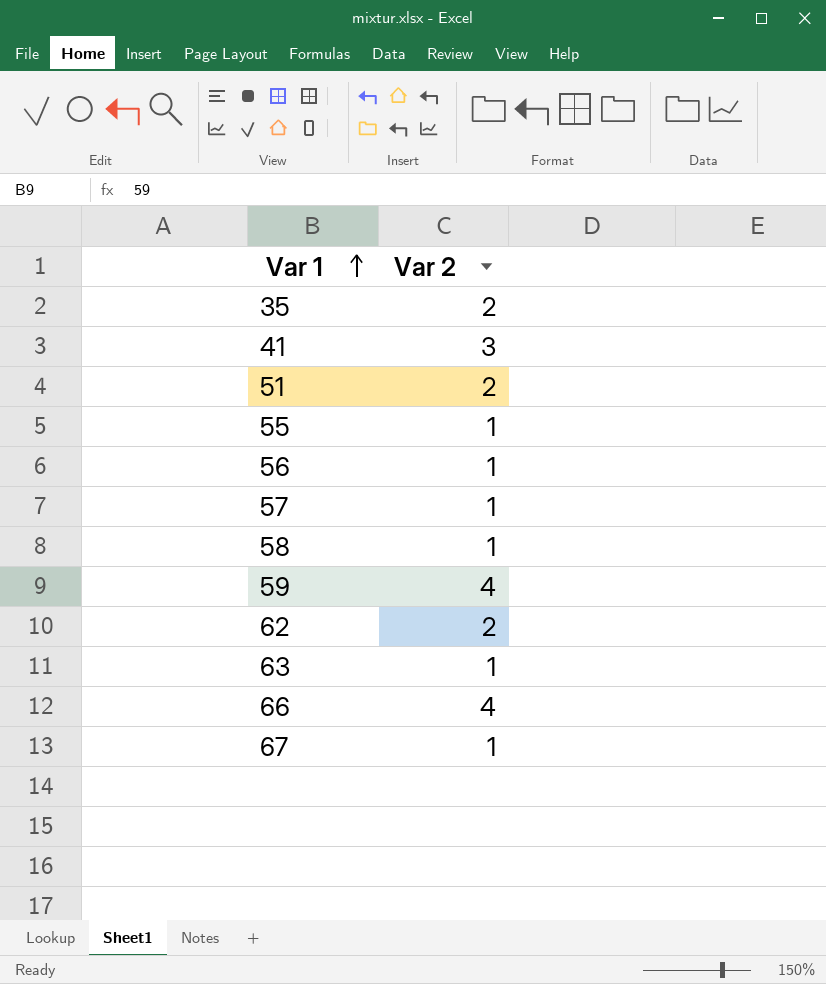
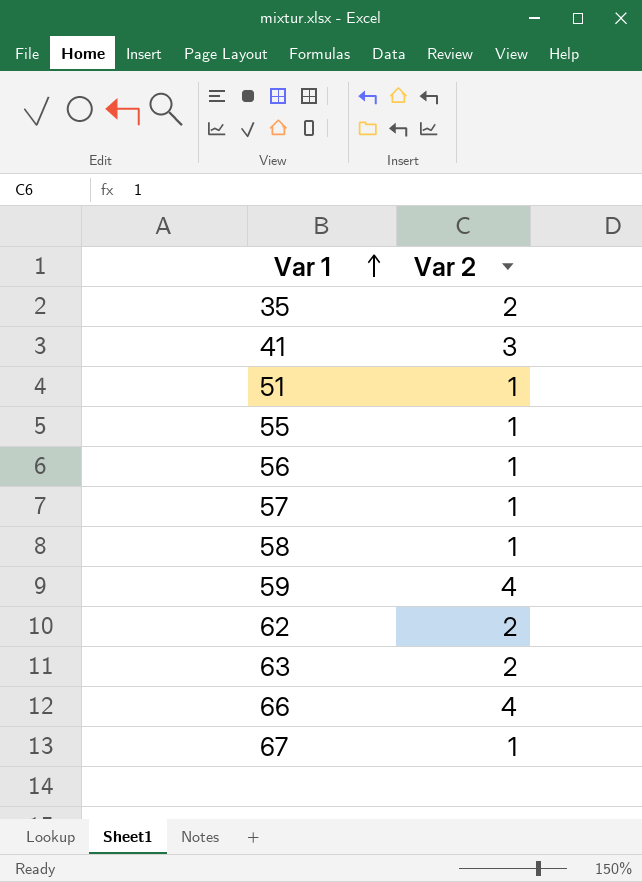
51 | Var 2: 2 -> 1
63 | Var 2: 1 -> 2

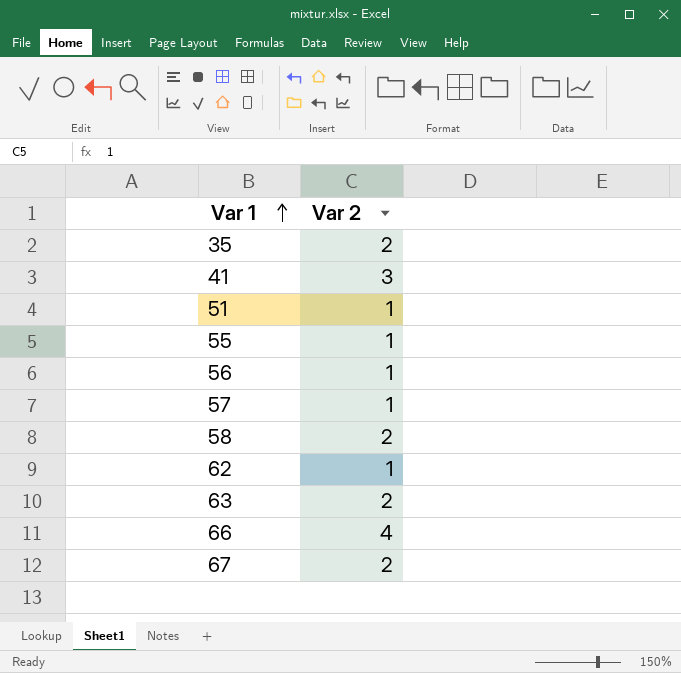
row 59: 4 -> none
58 | Var 2: 1 -> 2
62 | Var 2: 2 -> 1
67 | Var 2: 1 -> 2

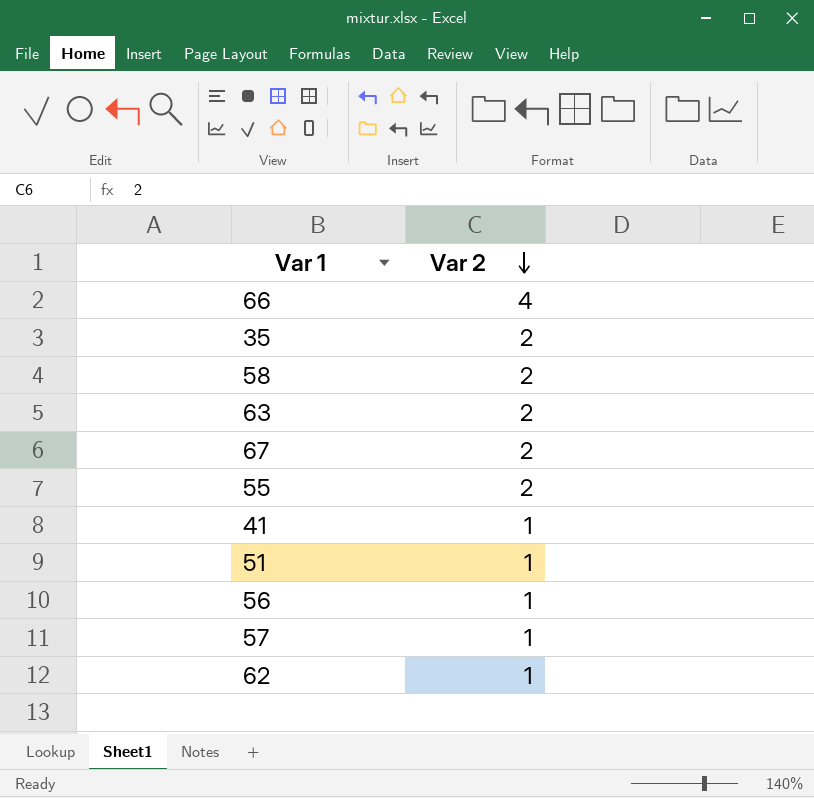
row order: Var 1 ascending -> Var 2 descending
55 | Var 2: 1 -> 2
41 | Var 2: 3 -> 1

